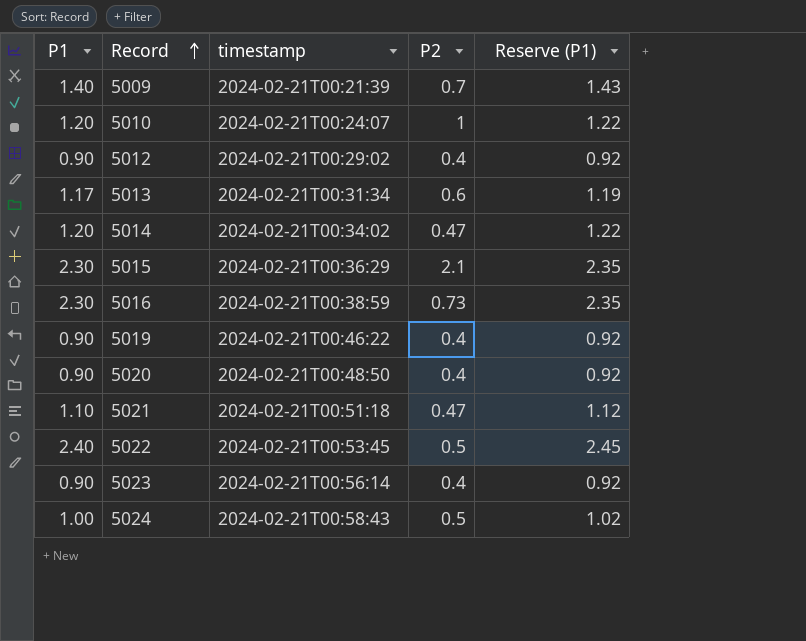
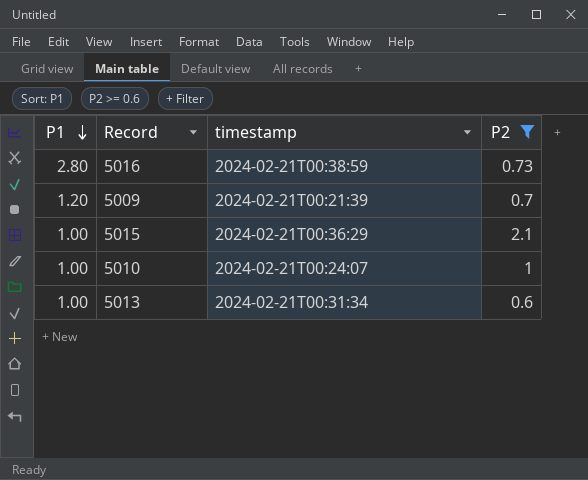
filter: none -> P2 >= 0.6
row order: Record ascending -> P1 descending
column Reserve (P1) | formula: [P1] * 1.02 -> none
5016 | P1: 2.30 -> 2.80
5009 | P1: 1.40 -> 1.20
5015 | P1: 2.30 -> 1.00
5010 | P1: 1.20 -> 1.00
5013 | P1: 1.17 -> 1.00

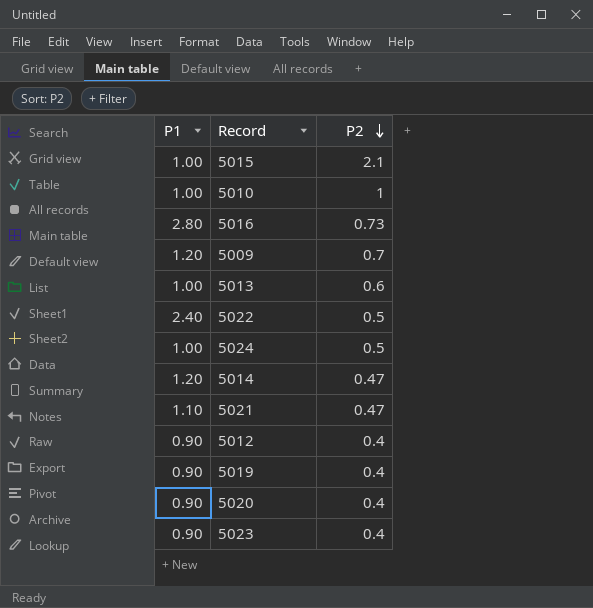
filter: P2 >= 0.6 -> none
row order: P1 descending -> P2 descending
column timestamp | position: 3 -> none

